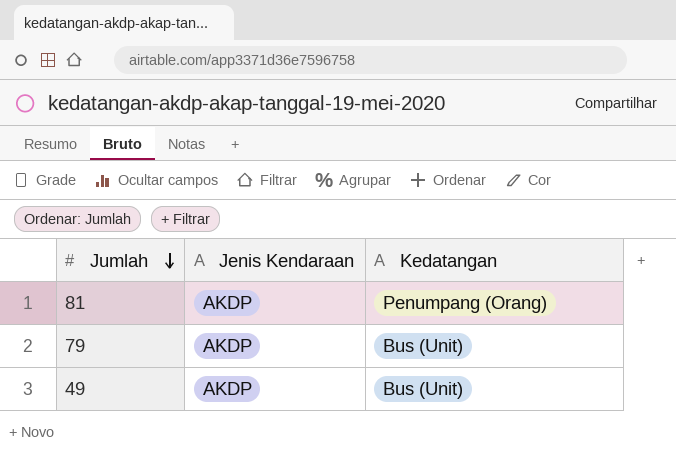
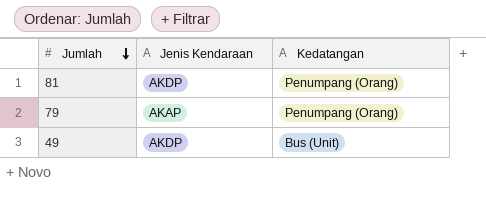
79 | Jenis Kendaraan: AKDP -> AKAP
79 | Kedatangan: Bus (Unit) -> Penumpang (Orang)

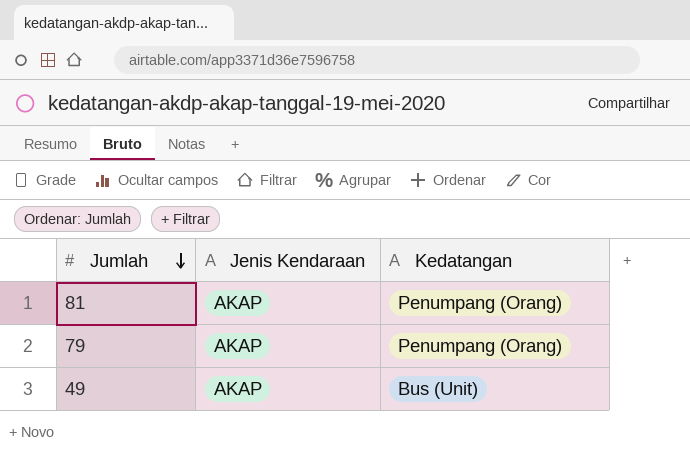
81 | Jenis Kendaraan: AKDP -> AKAP
49 | Jenis Kendaraan: AKDP -> AKAP

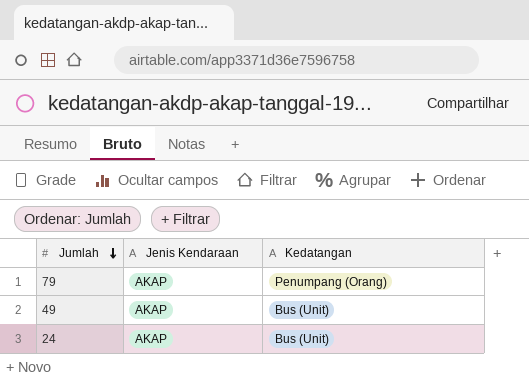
row 81: AKAP | Penumpang (Orang) -> none
row 24: none -> AKAP | Bus (Unit)

